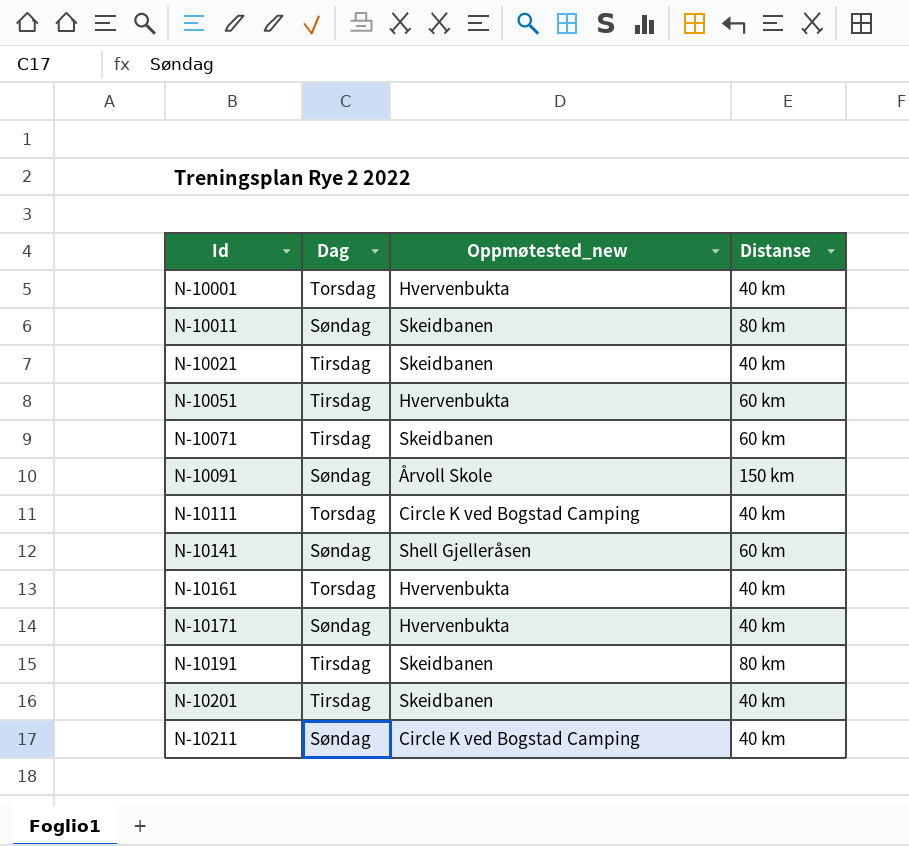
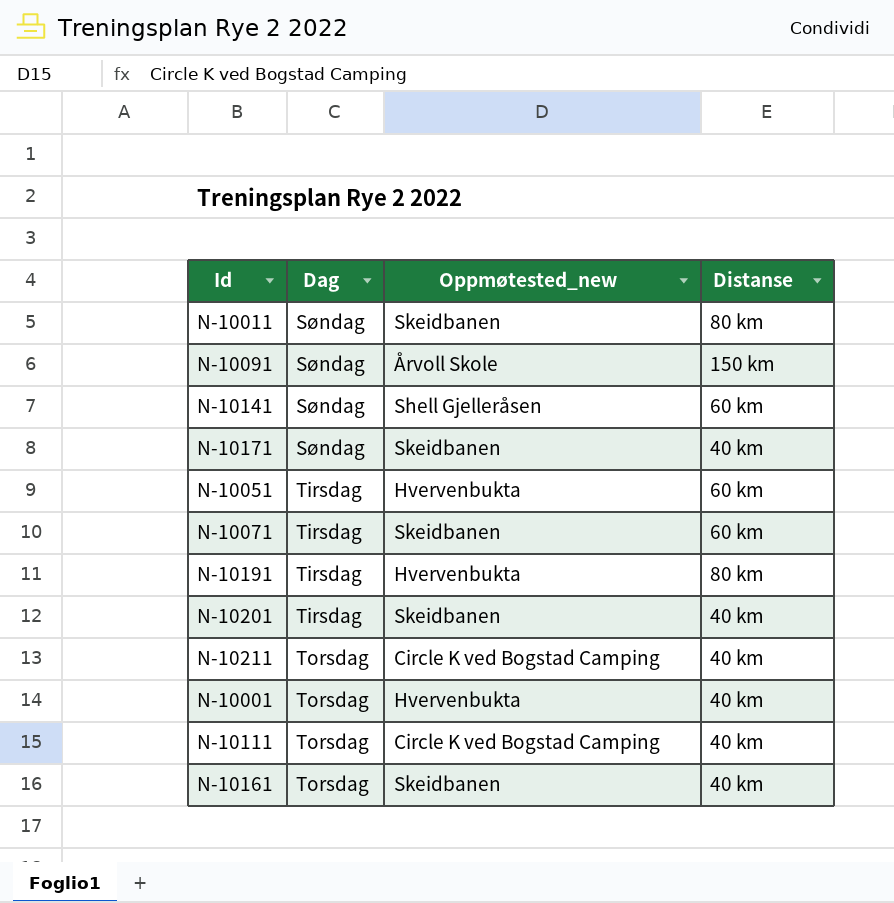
row order: Id ascending -> Dag ascending
row N-10021: Tirsdag | Skeidbanen | 40 km -> none
N-10171 | Oppmøtested_new: Hvervenbukta -> Skeidbanen
N-10191 | Oppmøtested_new: Skeidbanen -> Hvervenbukta
N-10211 | Dag: Søndag -> Torsdag
N-10161 | Oppmøtested_new: Hvervenbukta -> Skeidbanen

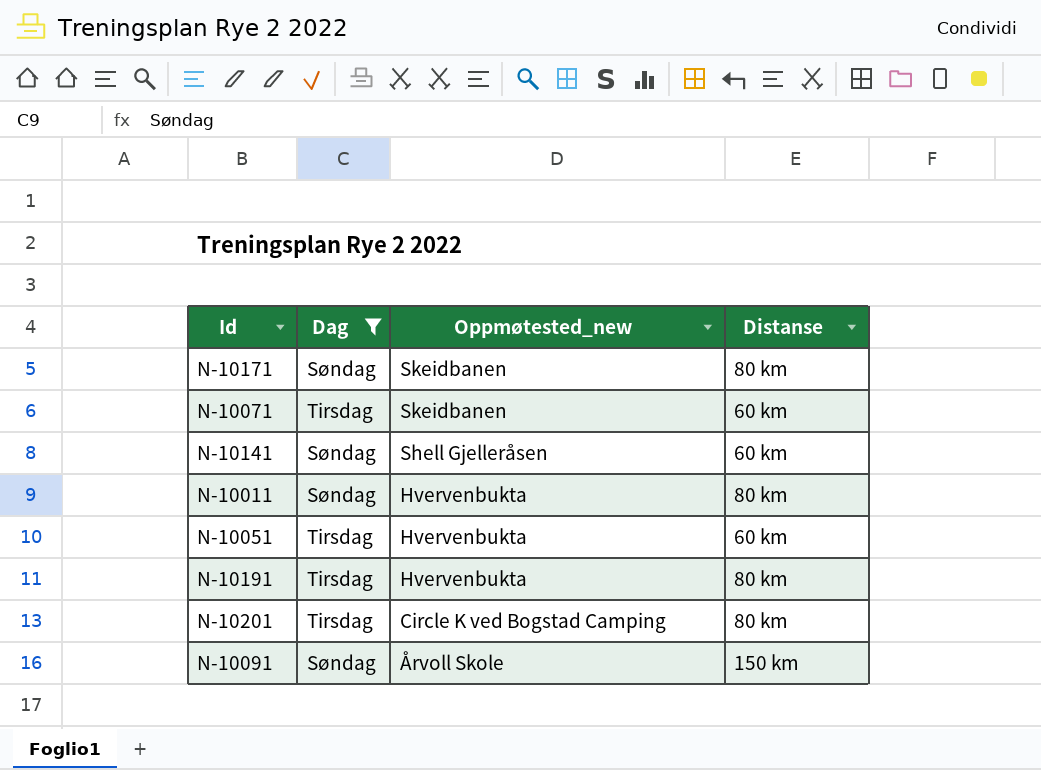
filter: none -> Dag != Torsdag
row order: Dag ascending -> Oppmøtested_new descending
N-10171 | Distanse: 40 km -> 80 km
N-10011 | Oppmøtested_new: Skeidbanen -> Hvervenbukta
N-10201 | Oppmøtested_new: Skeidbanen -> Circle K ved Bogstad Camping
N-10201 | Distanse: 40 km -> 80 km

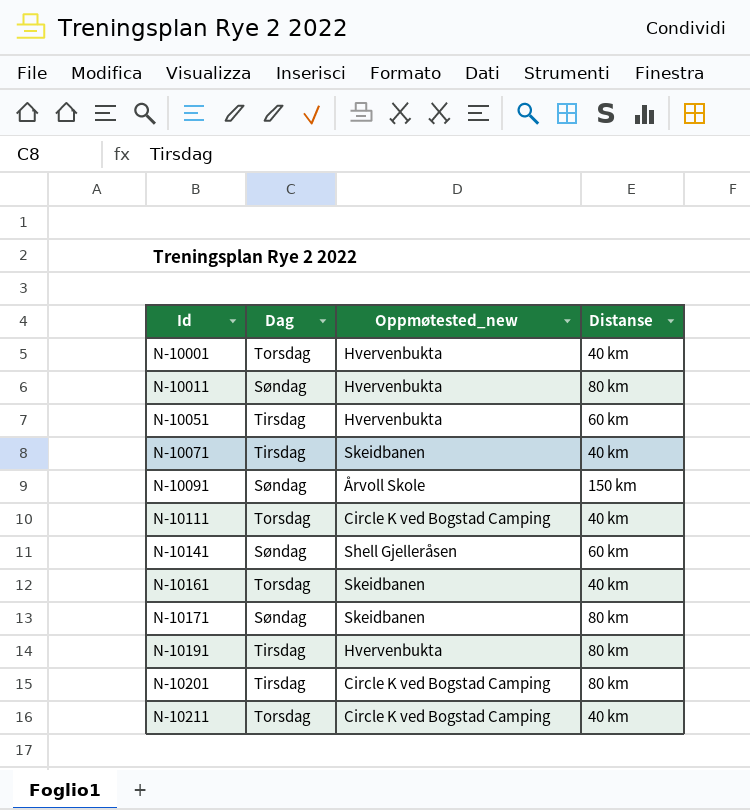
filter: Dag != Torsdag -> none
row order: Oppmøtested_new descending -> Id ascending
N-10071 | Distanse: 60 km -> 40 km

